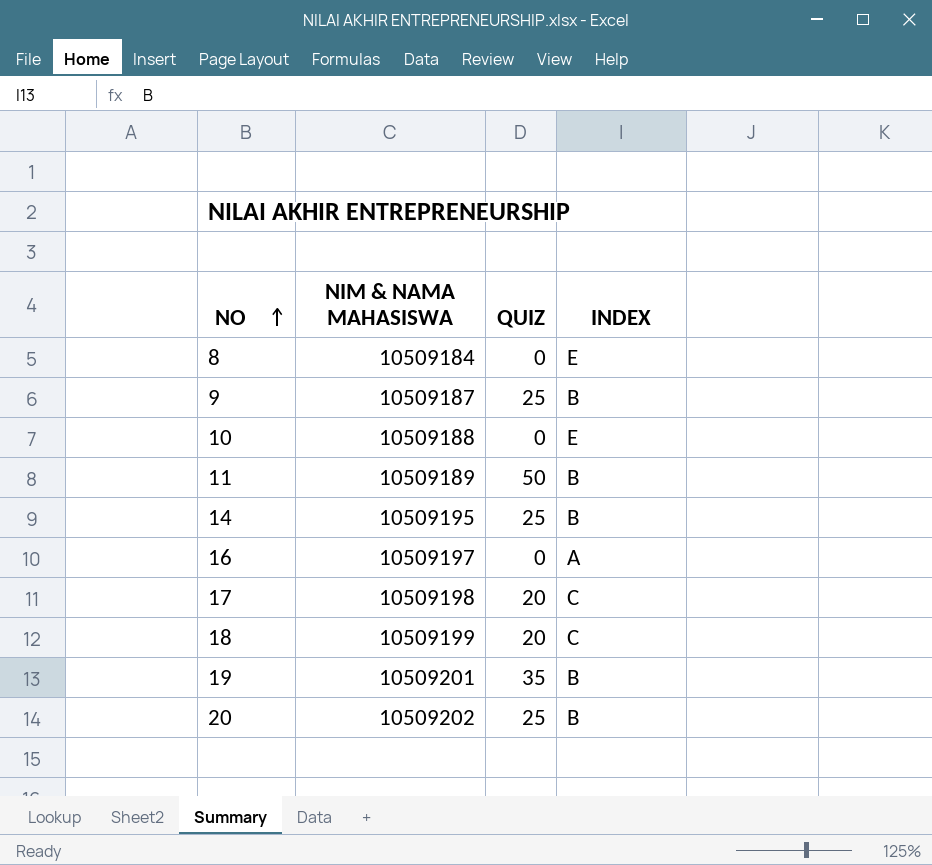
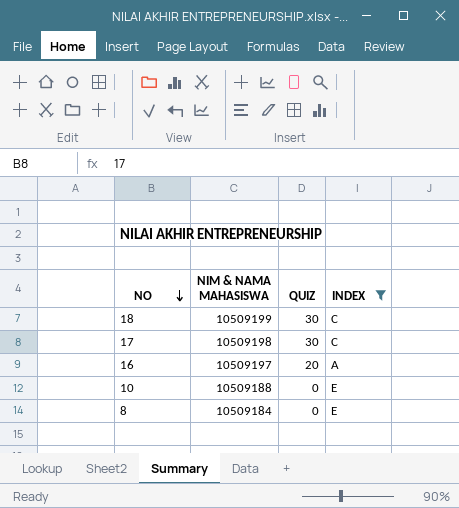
filter: none -> INDEX != B
row order: NO ascending -> NO descending
18 | QUIZ: 20 -> 30
17 | QUIZ: 20 -> 30
16 | QUIZ: 0 -> 20

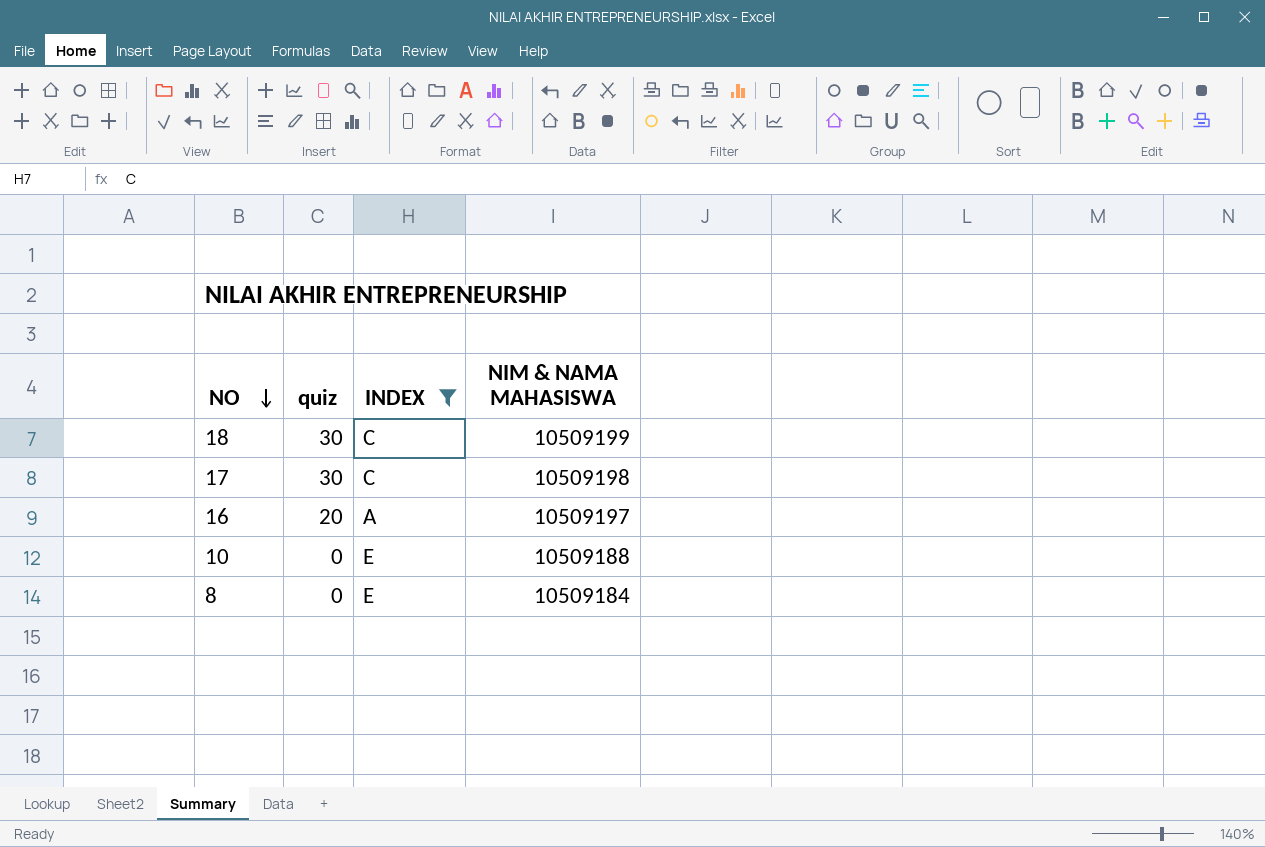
column name: QUIZ -> quiz
column NIM & NAMA MAHASISWA | position: 2 -> 4

